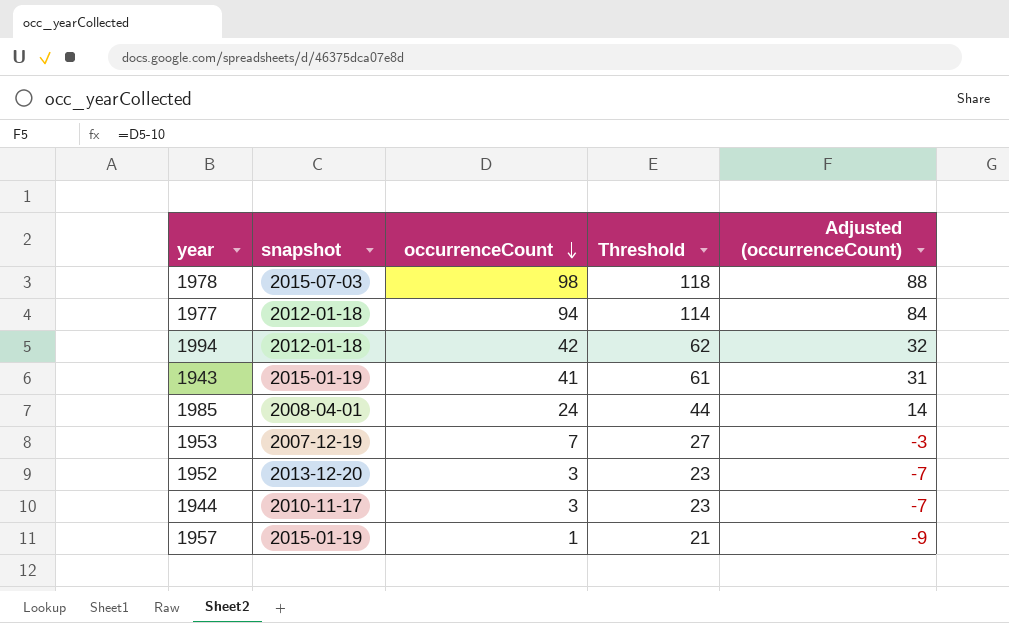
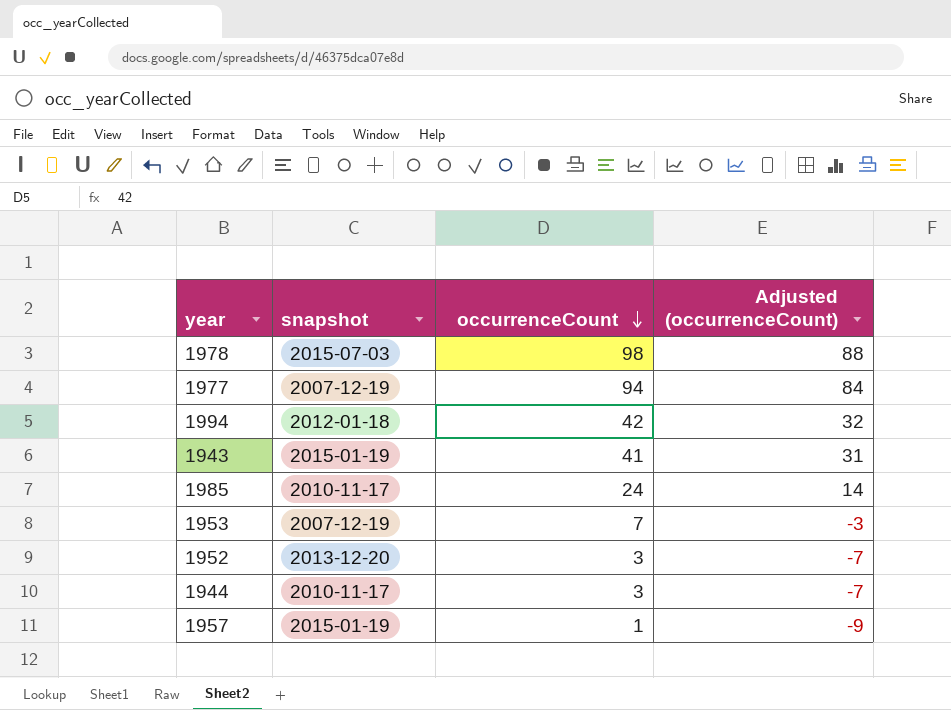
column Threshold | formula: [occurrenceCount] + 20 -> none
1977 | snapshot: 2012-01-18 -> 2007-12-19
1985 | snapshot: 2008-04-01 -> 2010-11-17

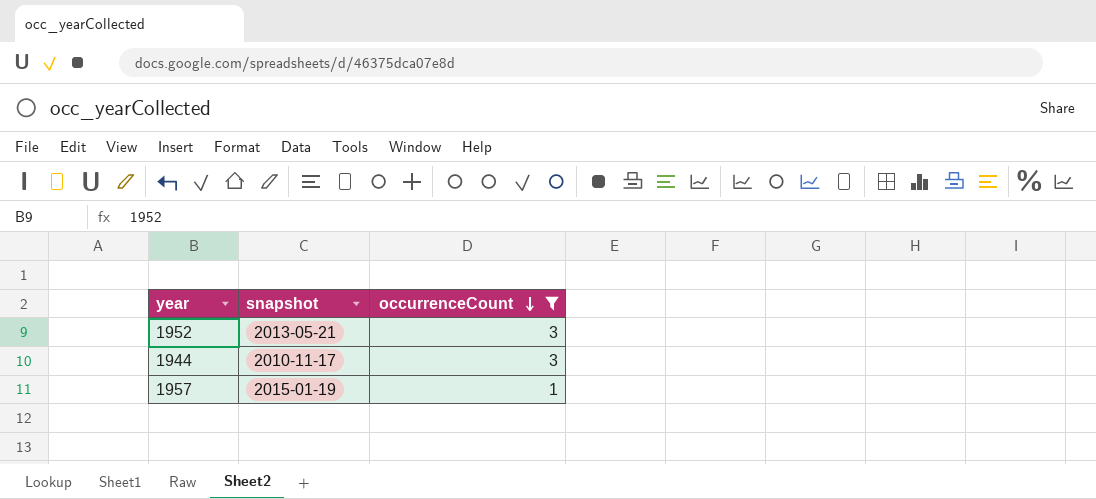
filter: none -> occurrenceCount <= 3
column Adjusted (occurrenceCount) | formula: [occurrenceCount] - 10 -> none
1952 | snapshot: 2013-12-20 -> 2013-05-21

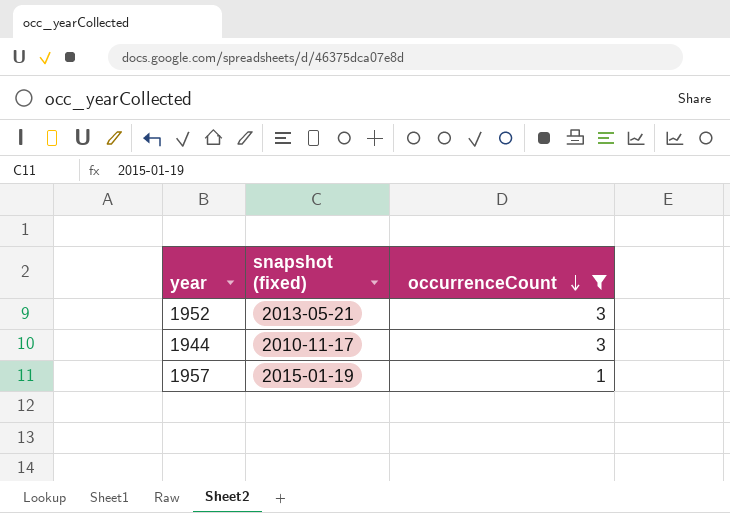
column name: snapshot -> snapshot (fixed)

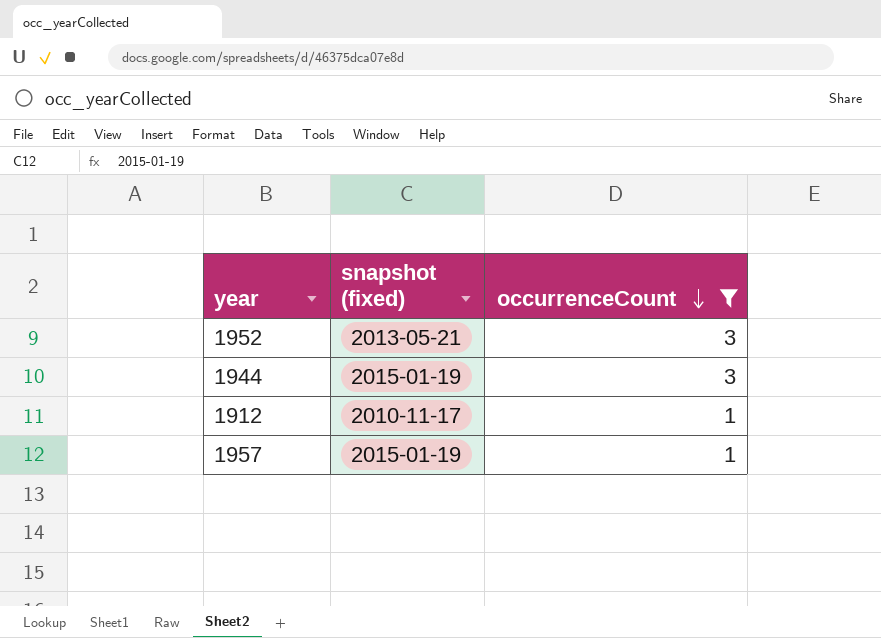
1944 | snapshot (fixed): 2010-11-17 -> 2015-01-19
row 1912: none -> 2010-11-17 | 1

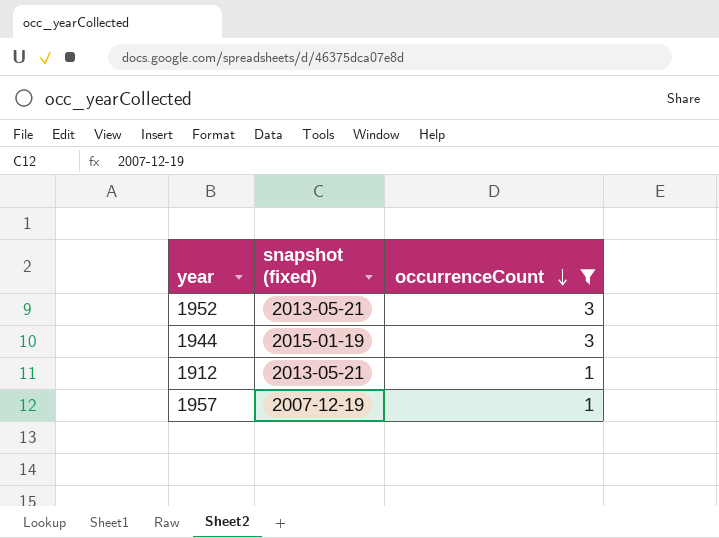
1912 | snapshot (fixed): 2010-11-17 -> 2013-05-21
1957 | snapshot (fixed): 2015-01-19 -> 2007-12-19

